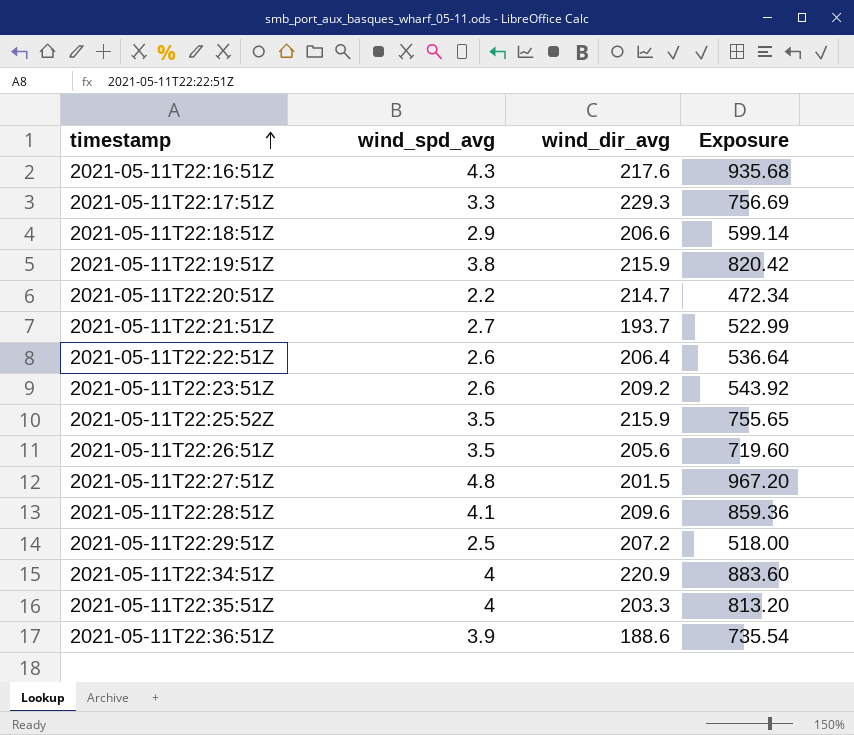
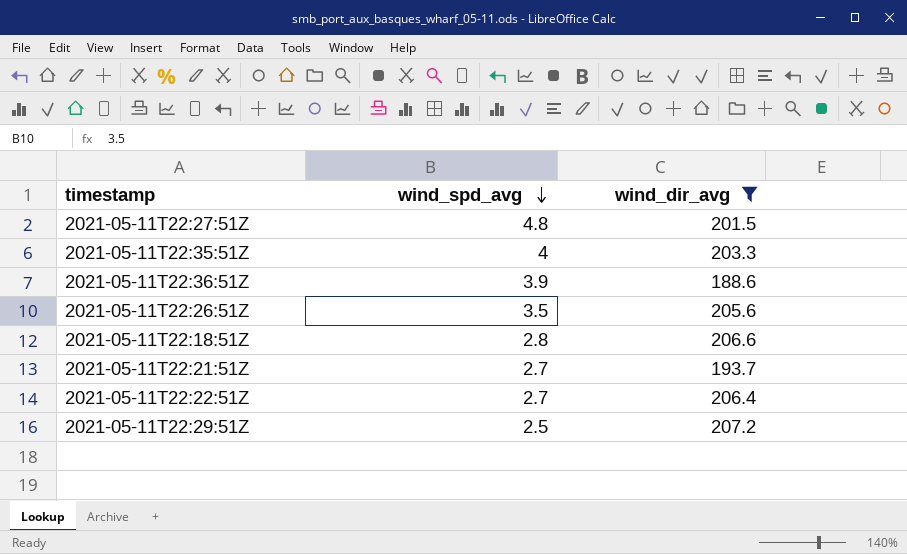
filter: none -> wind_dir_avg <= 207.2
row order: timestamp ascending -> wind_spd_avg descending
column Exposure | formula: [wind_spd_avg] * [wind_dir_avg] -> none
2021-05-11T22:18:51Z | wind_spd_avg: 2.9 -> 2.8
2021-05-11T22:22:51Z | wind_spd_avg: 2.6 -> 2.7

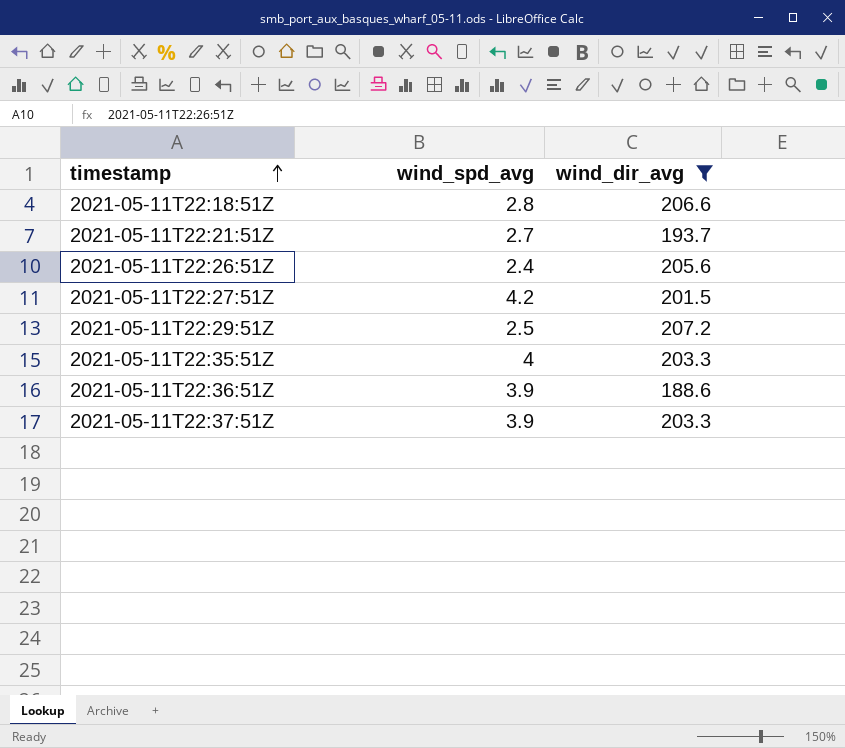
row order: wind_spd_avg descending -> timestamp ascending
row 2021-05-11T22:22:51Z: 2.7 | 206.4 -> none
2021-05-11T22:26:51Z | wind_spd_avg: 3.5 -> 2.4
2021-05-11T22:27:51Z | wind_spd_avg: 4.8 -> 4.2
row 2021-05-11T22:37:51Z: none -> 3.9 | 203.3

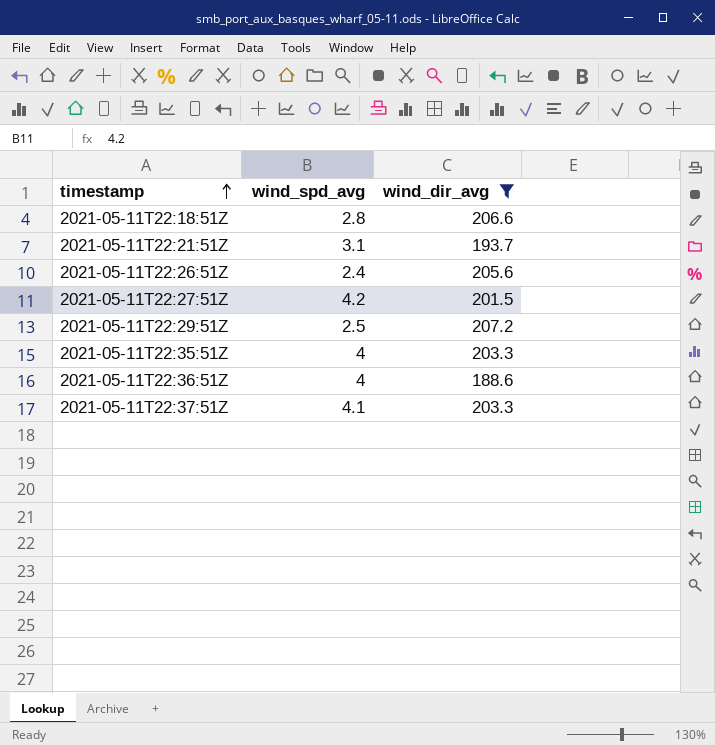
2021-05-11T22:21:51Z | wind_spd_avg: 2.7 -> 3.1
2021-05-11T22:36:51Z | wind_spd_avg: 3.9 -> 4
2021-05-11T22:37:51Z | wind_spd_avg: 3.9 -> 4.1

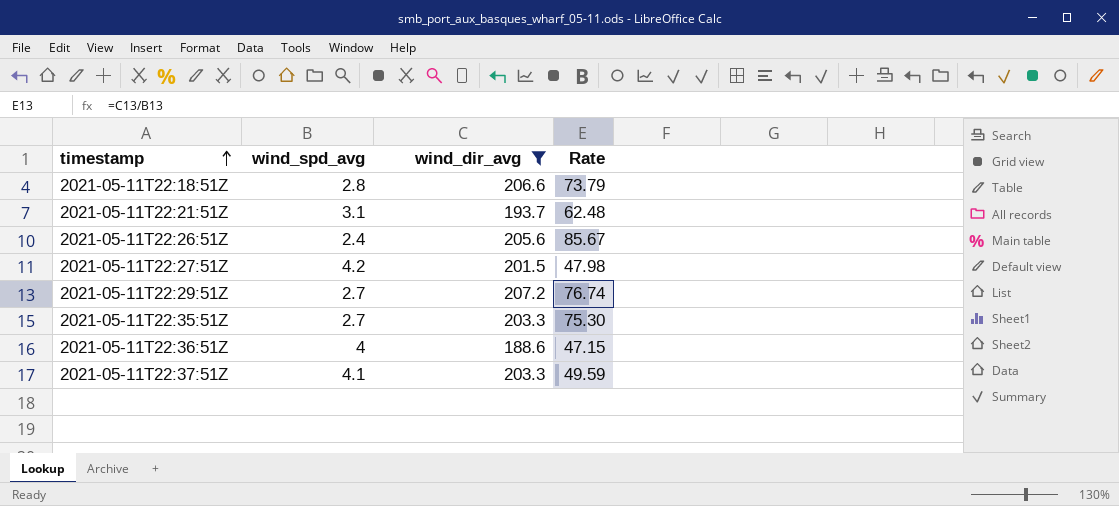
column Rate | formula: none -> [wind_dir_avg] / [wind_spd_avg]
2021-05-11T22:29:51Z | wind_spd_avg: 2.5 -> 2.7
2021-05-11T22:35:51Z | wind_spd_avg: 4 -> 2.7

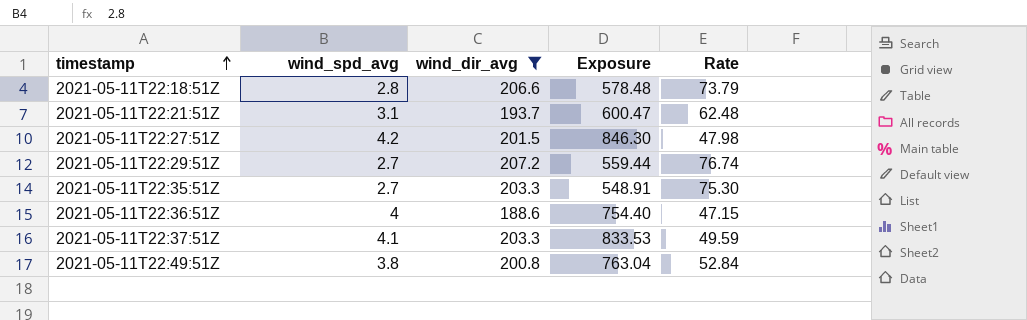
column Exposure | formula: none -> [wind_spd_avg] * [wind_dir_avg]
row 2021-05-11T22:26:51Z: 2.4 | 205.6 | 85.67 -> none
row 2021-05-11T22:49:51Z: none -> 3.8 | 200.8 | 763.04 | 52.84

